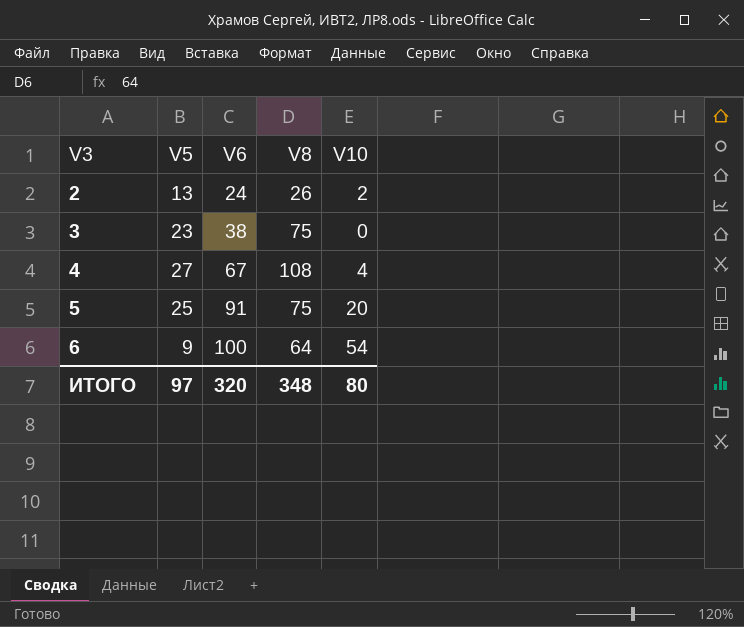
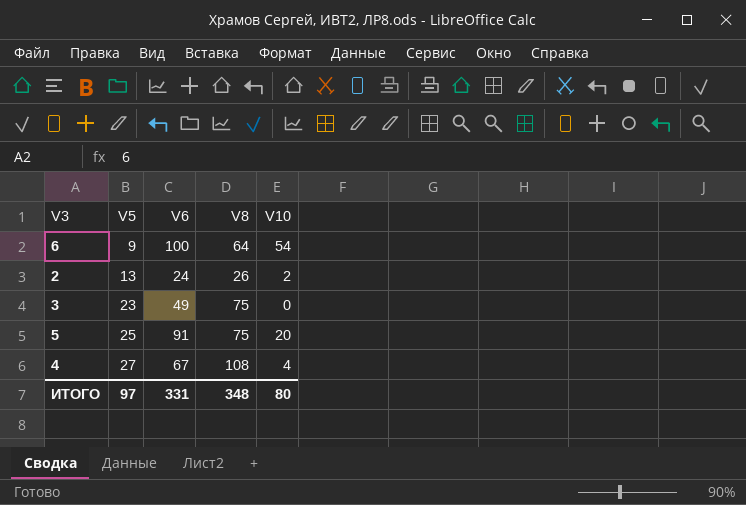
row order: V3 ascending -> V5 ascending
3 | V6: 38 -> 49
ИТОГО | V6: 320 -> 331

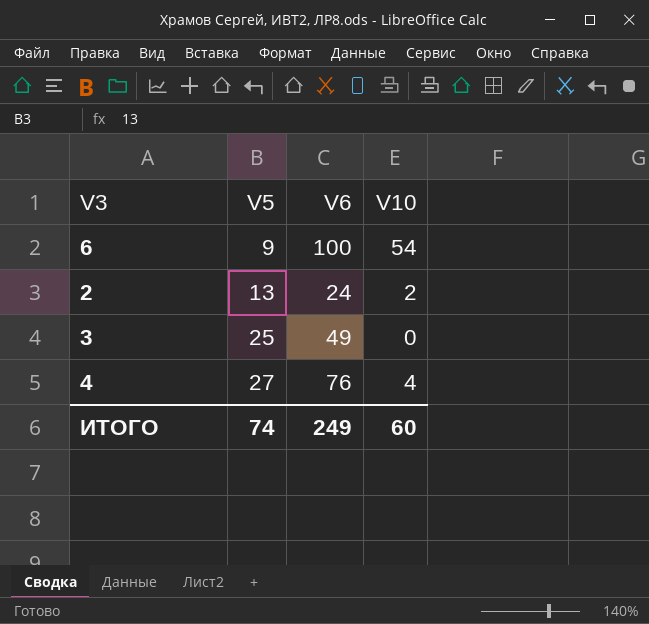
column V8 | position: 4 -> none
row 5: 25 | 91 | 75 | 20 -> none
3 | V5: 23 -> 25
4 | V6: 67 -> 76
ИТОГО | V5: 97 -> 74
ИТОГО | V6: 331 -> 249
ИТОГО | V10: 80 -> 60

